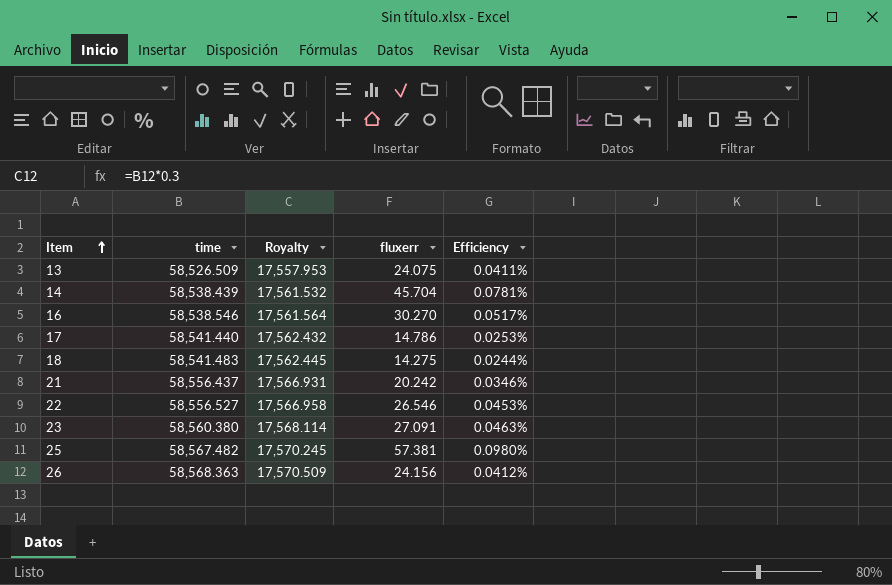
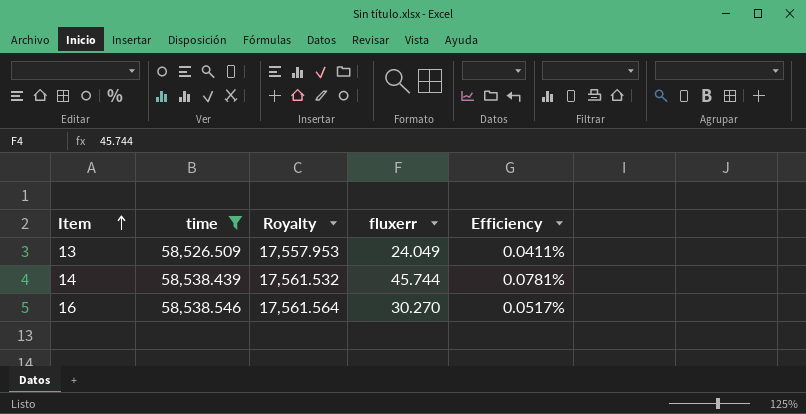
filter: none -> time <= 58,538.546
13 | fluxerr: 24.075 -> 24.049
14 | fluxerr: 45.704 -> 45.744

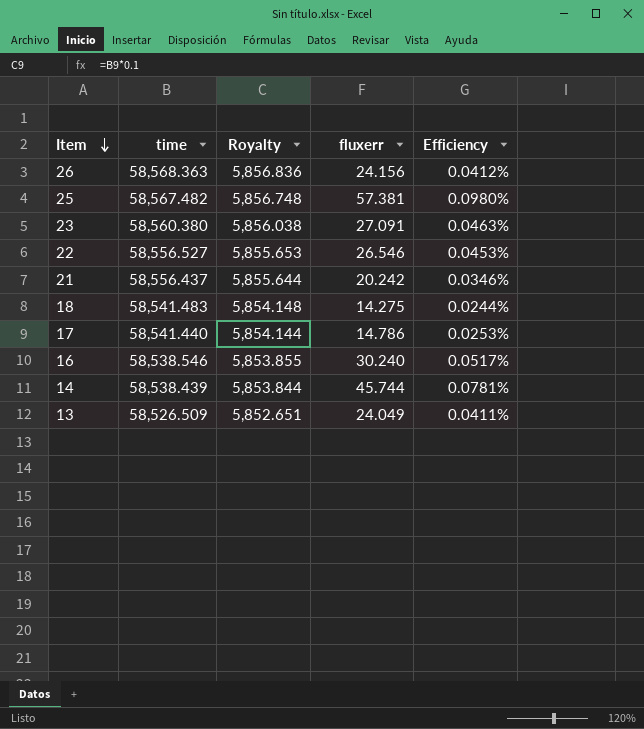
filter: time <= 58,538.546 -> none
row order: Item ascending -> Item descending
column Royalty | formula: [time] * 0.3 -> [time] * 0.1
16 | fluxerr: 30.270 -> 30.240

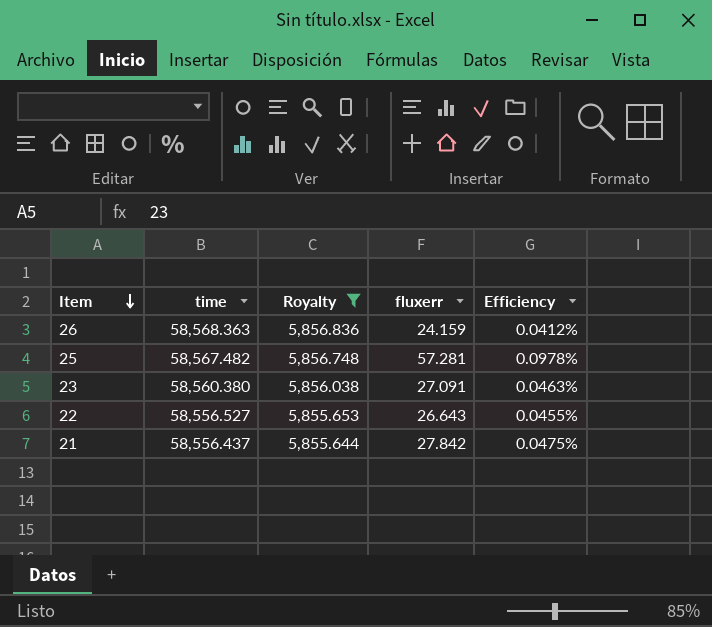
filter: none -> Royalty >= 5,855.644
26 | fluxerr: 24.156 -> 24.159
25 | fluxerr: 57.381 -> 57.281
25 | Efficiency: 0.0980% -> 0.0978%
22 | fluxerr: 26.546 -> 26.643
22 | Efficiency: 0.0453% -> 0.0455%
21 | fluxerr: 20.242 -> 27.842
21 | Efficiency: 0.0346% -> 0.0475%

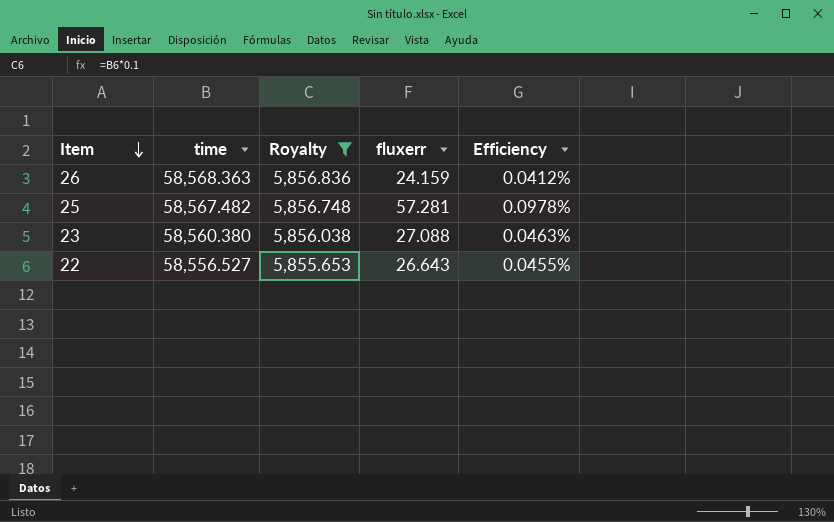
row 21: 58,556.437 | 5,855.644 | 27.842 | 0.0475% -> none
23 | fluxerr: 27.091 -> 27.088

